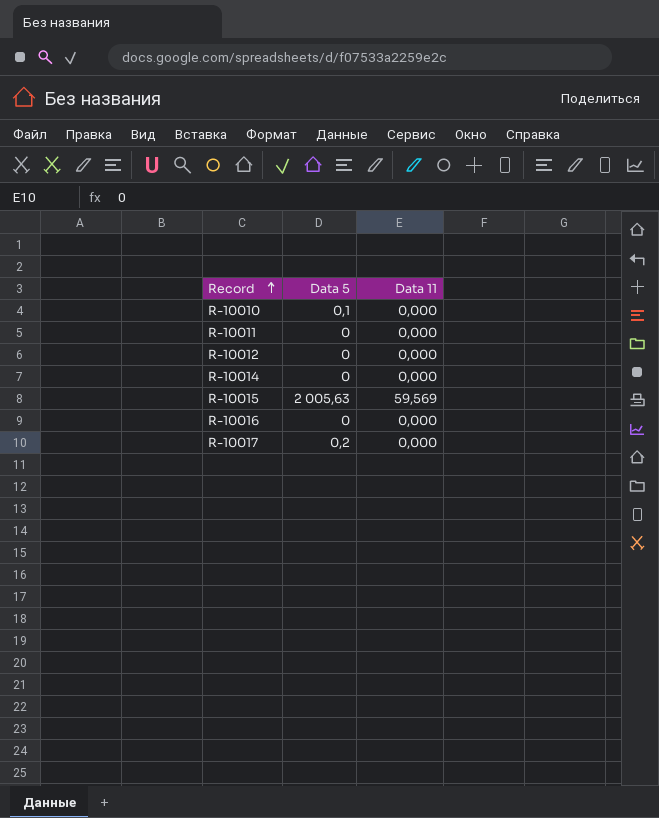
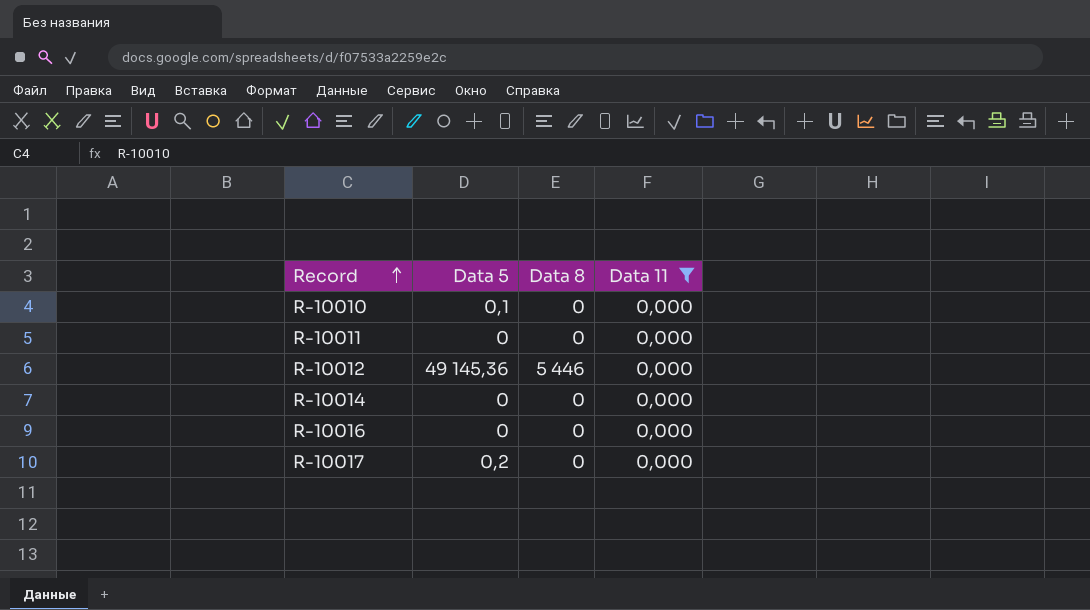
filter: none -> Data 11 = 0,000
column Data 8 | position: none -> 3
R-10012 | Data 5: 0 -> 49 145,36

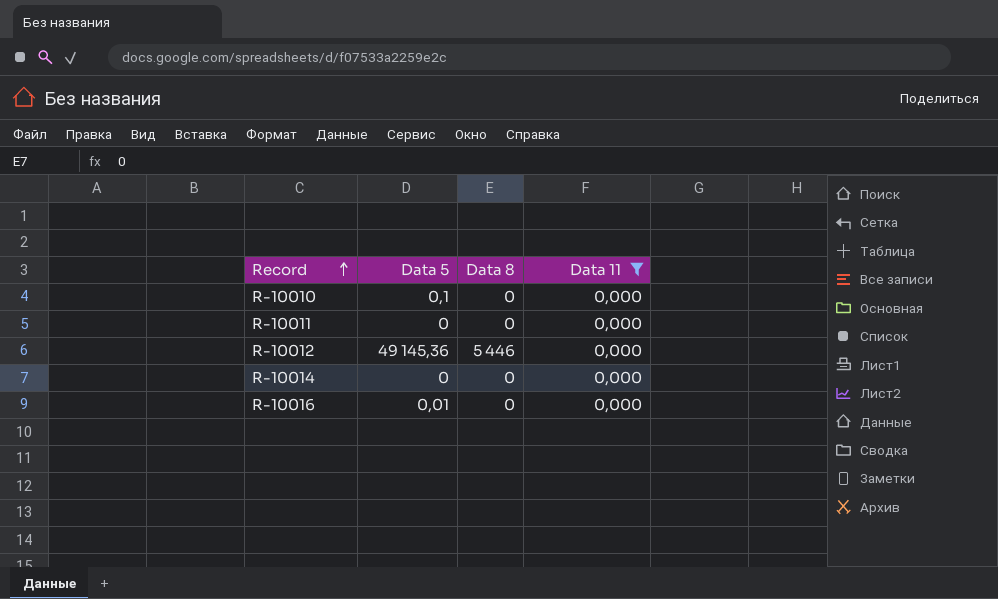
row R-10017: 0,2 | 0 | 0,000 -> none
R-10016 | Data 5: 0 -> 0,01

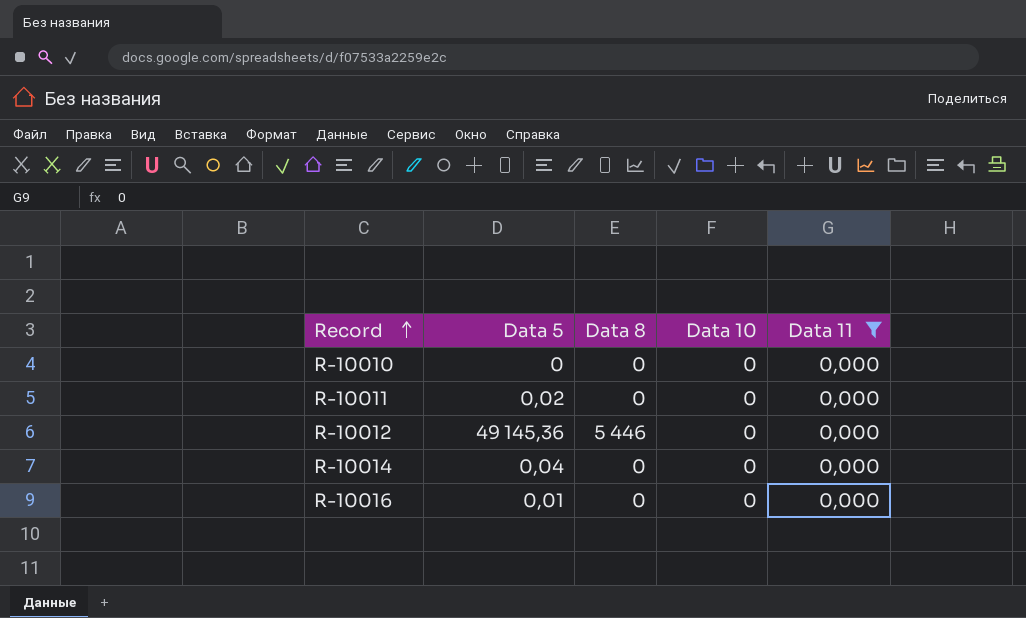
column Data 10 | position: none -> 4
R-10010 | Data 5: 0,1 -> 0
R-10011 | Data 5: 0 -> 0,02
R-10014 | Data 5: 0 -> 0,04

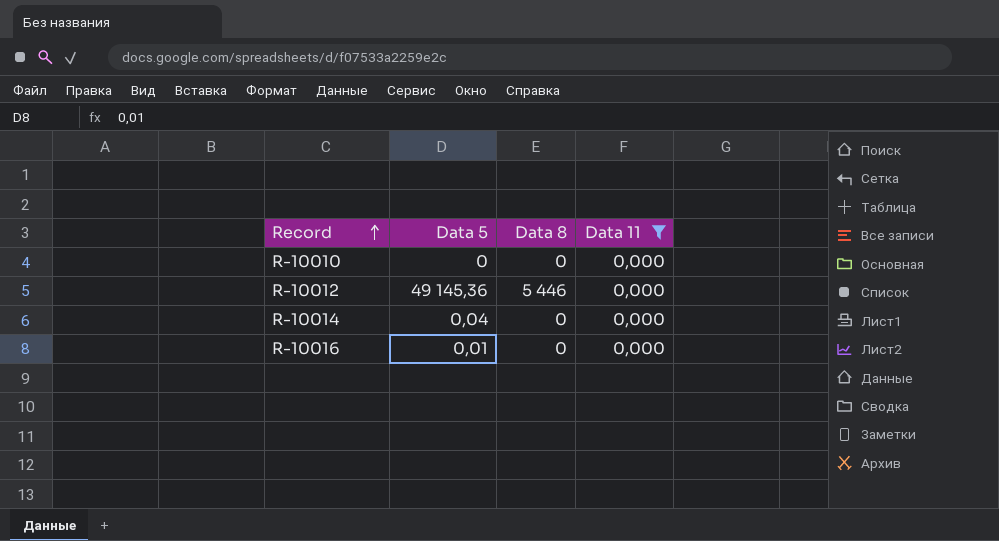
column Data 10 | position: 4 -> none
row R-10011: 0,02 | 0 | 0 | 0,000 -> none

